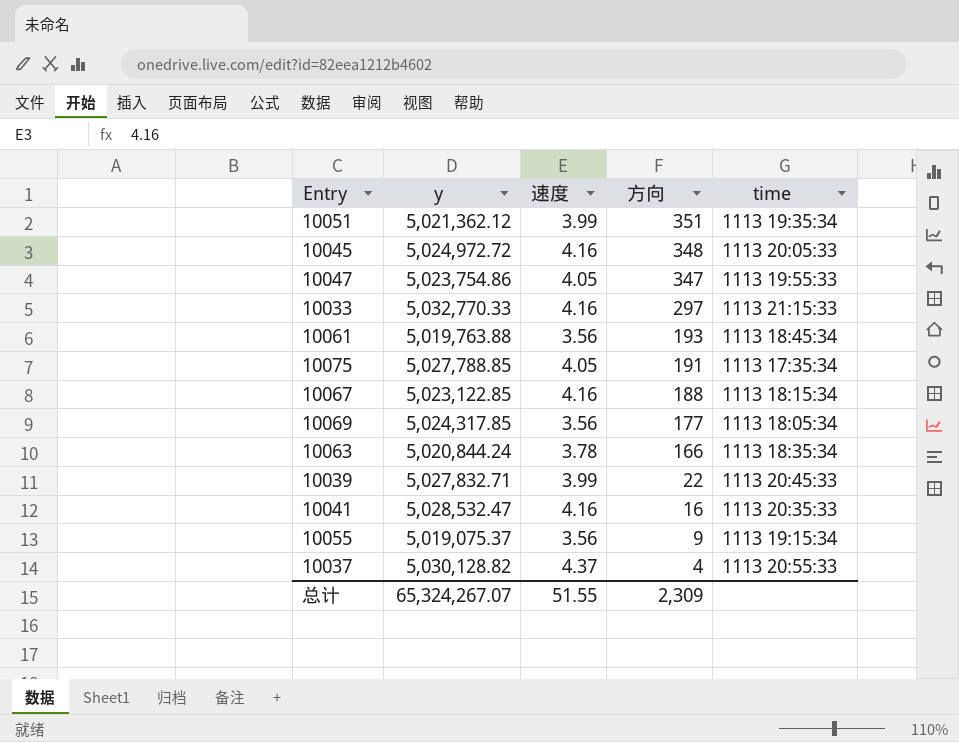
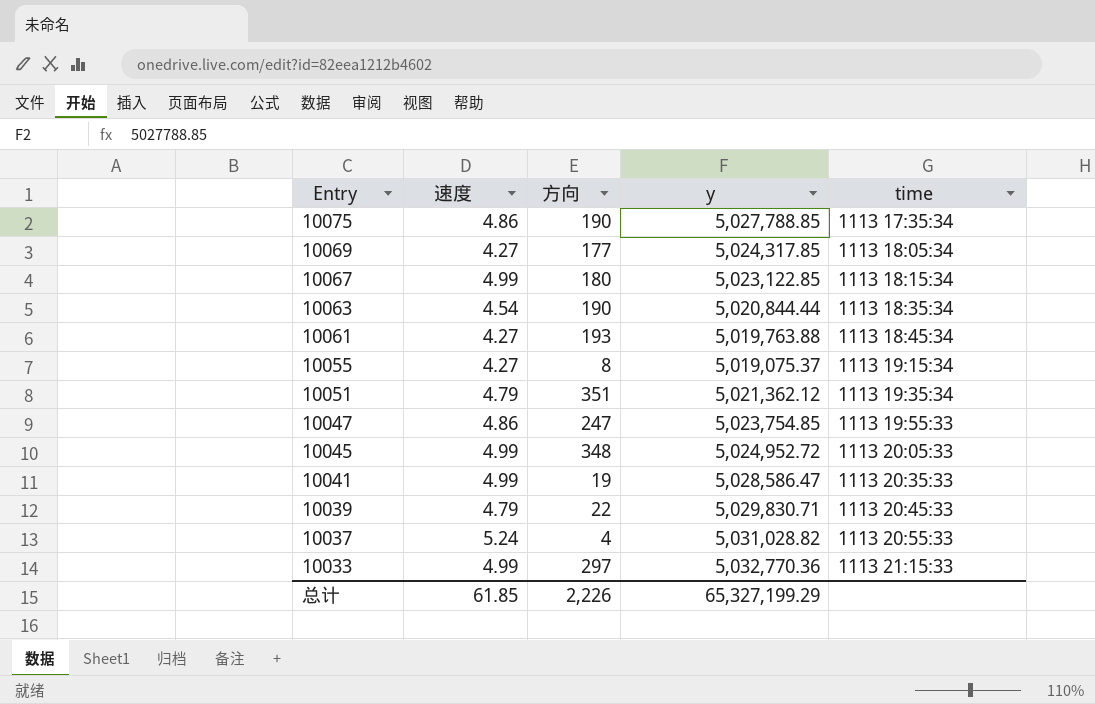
row order: 方向 descending -> Entry descending
column y | position: 2 -> 4
10075 | 速度: 4.05 -> 4.86
10075 | 方向: 191 -> 190
10069 | 速度: 3.56 -> 4.27
10067 | 速度: 4.16 -> 4.99
10067 | 方向: 188 -> 180
10063 | 速度: 3.78 -> 4.54
10063 | 方向: 166 -> 190
10063 | y: 5,020,844.24 -> 5,020,844.44
10061 | 速度: 3.56 -> 4.27
10055 | 速度: 3.56 -> 4.27
10055 | 方向: 9 -> 8
10051 | 速度: 3.99 -> 4.79
10047 | 速度: 4.05 -> 4.86
10047 | 方向: 347 -> 247
10047 | y: 5,023,754.86 -> 5,023,754.85
10045 | 速度: 4.16 -> 4.99
10045 | y: 5,024,972.72 -> 5,024,952.72
10041 | 速度: 4.16 -> 4.99
10041 | 方向: 16 -> 19
10041 | y: 5,028,532.47 -> 5,028,586.47
10039 | 速度: 3.99 -> 4.79
10039 | y: 5,027,832.71 -> 5,029,830.71
10037 | 速度: 4.37 -> 5.24
10037 | y: 5,030,128.82 -> 5,031,028.82
10033 | 速度: 4.16 -> 4.99
10033 | y: 5,032,770.33 -> 5,032,770.36
总计 | 速度: 51.55 -> 61.85
总计 | 方向: 2,309 -> 2,226
总计 | y: 65,324,267.07 -> 65,327,199.29

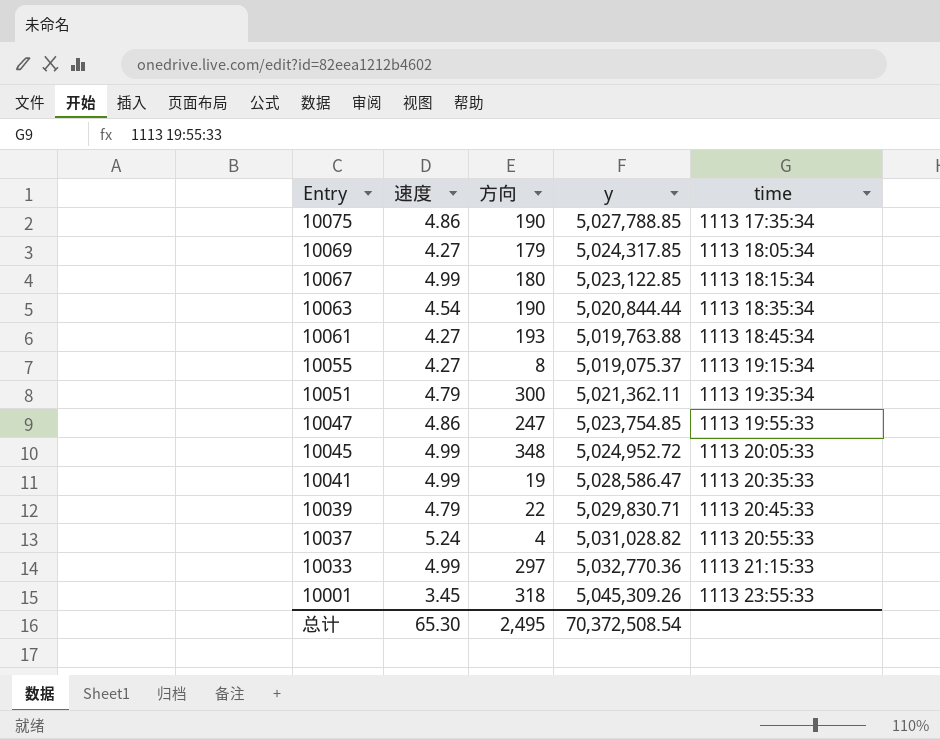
10069 | 方向: 177 -> 179
10051 | 方向: 351 -> 300
10051 | y: 5,021,362.12 -> 5,021,362.11
row 10001: none -> 3.45 | 318 | 5,045,309.26 | 1113 23:55:33
总计 | 速度: 61.85 -> 65.30
总计 | 方向: 2,226 -> 2,495
总计 | y: 65,327,199.29 -> 70,372,508.54

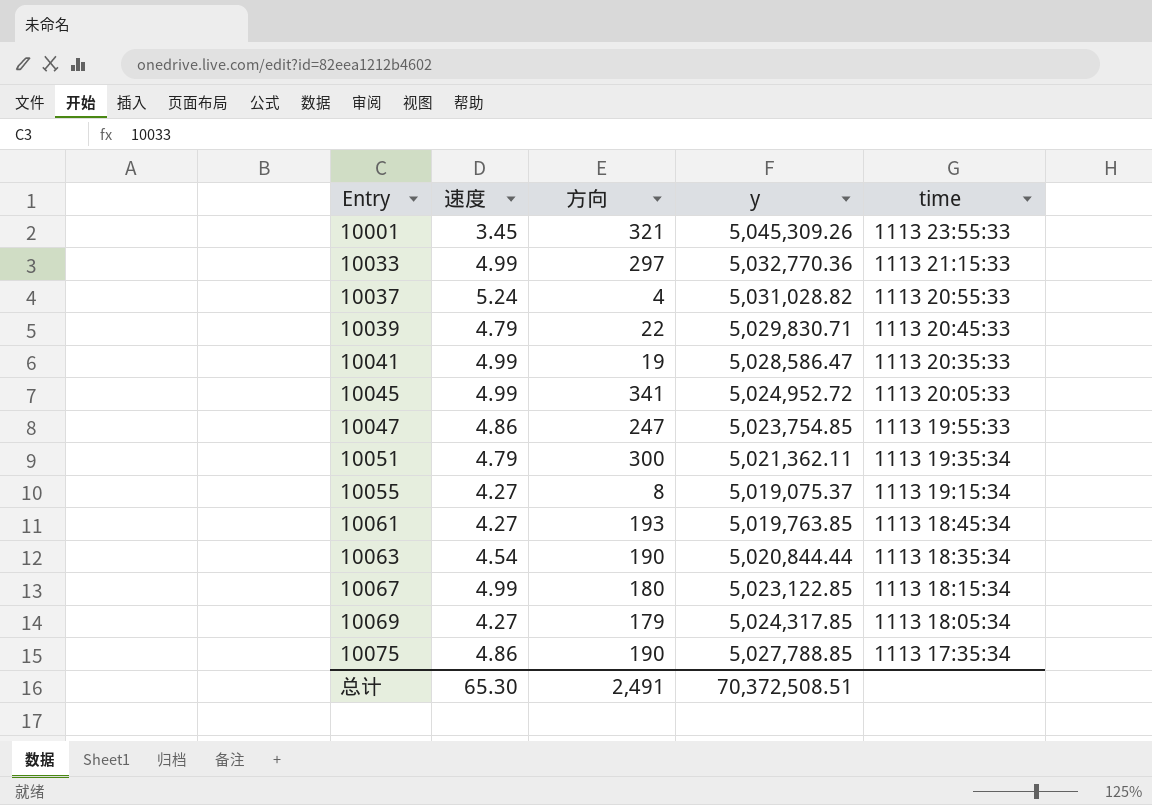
row order: Entry descending -> Entry ascending
10001 | 方向: 318 -> 321
10045 | 方向: 348 -> 341
10061 | y: 5,019,763.88 -> 5,019,763.85
总计 | 方向: 2,495 -> 2,491
总计 | y: 70,372,508.54 -> 70,372,508.51

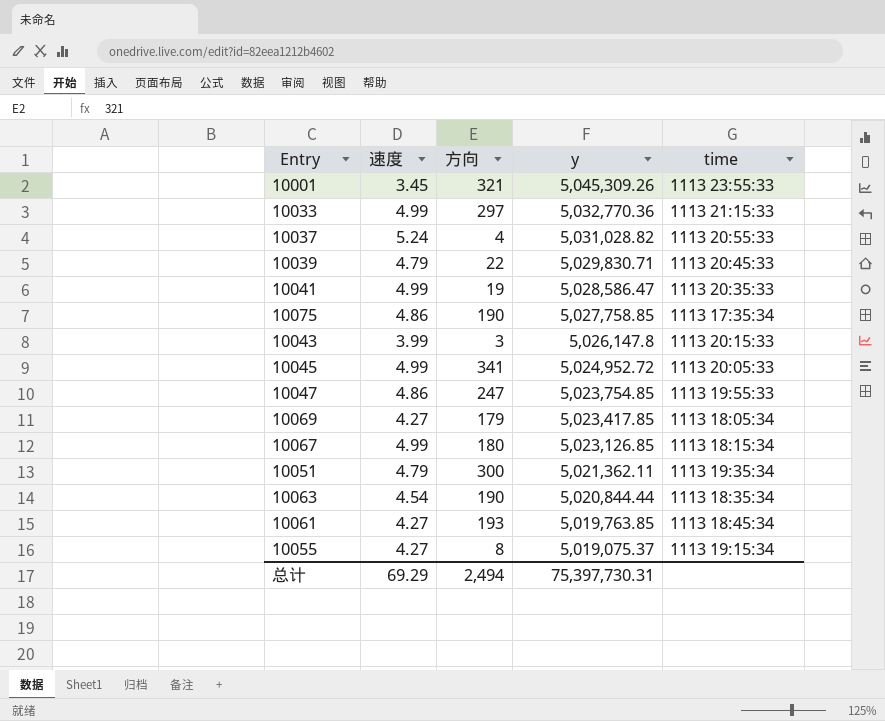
row order: Entry ascending -> y descending
10075 | y: 5,027,788.85 -> 5,027,758.85
row 10043: none -> 3.99 | 3 | 5,026,147.8 | 1113 20:15:33
10069 | y: 5,024,317.85 -> 5,023,417.85
10067 | y: 5,023,122.85 -> 5,023,126.85
总计 | 速度: 65.30 -> 69.29
总计 | 方向: 2,491 -> 2,494
总计 | y: 70,372,508.51 -> 75,397,730.31

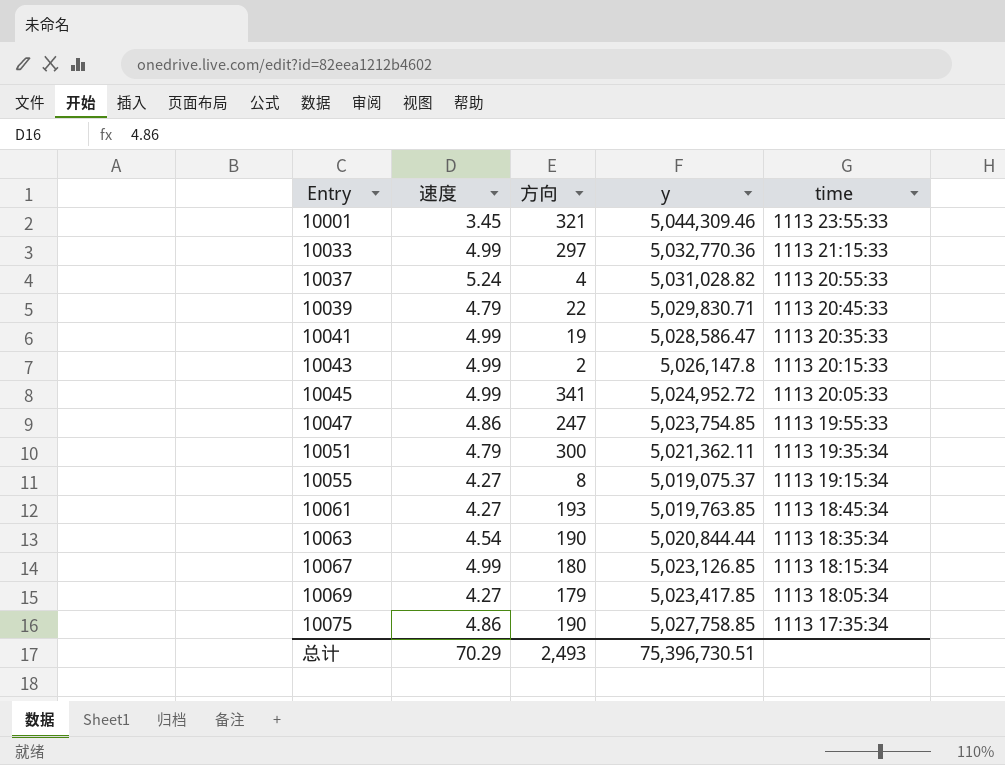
row order: y descending -> Entry ascending
10001 | y: 5,045,309.26 -> 5,044,309.46
10043 | 速度: 3.99 -> 4.99
10043 | 方向: 3 -> 2
总计 | 速度: 69.29 -> 70.29
总计 | 方向: 2,494 -> 2,493
总计 | y: 75,397,730.31 -> 75,396,730.51

